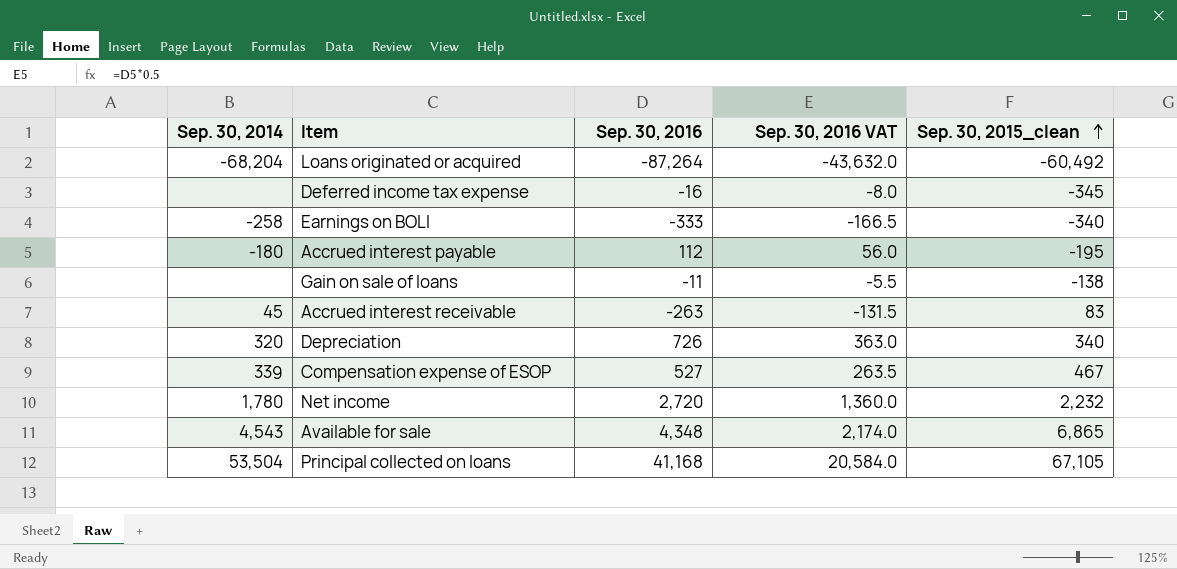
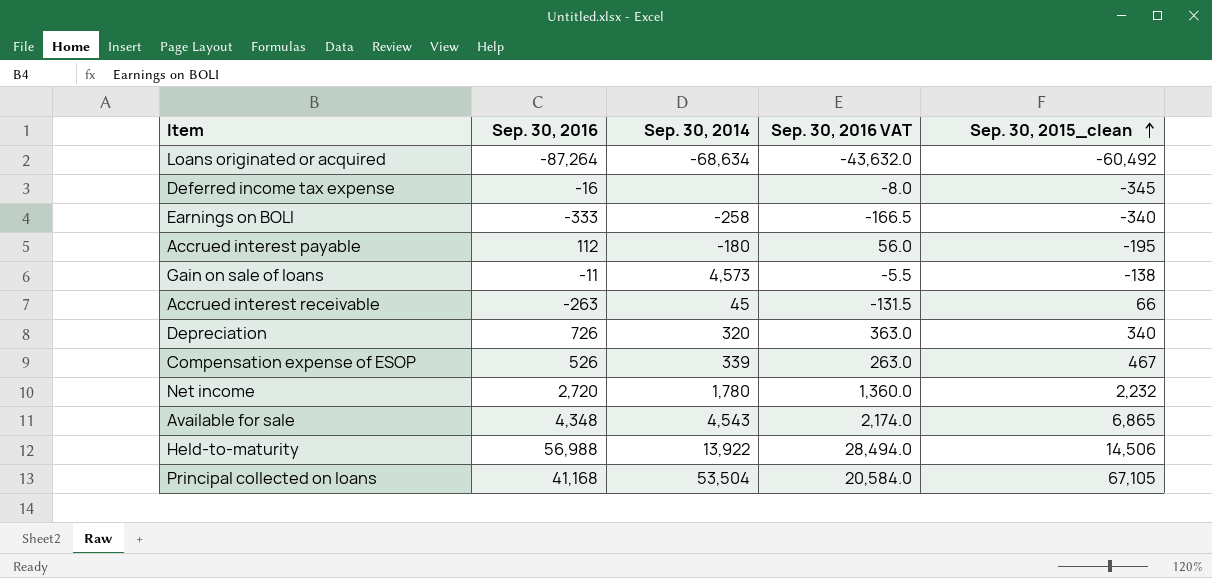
column Sep. 30, 2014 | position: 1 -> 3
Loans originated or acquired | Sep. 30, 2014: -68,204 -> -68,634
Gain on sale of loans | Sep. 30, 2014: none -> 4,573
Accrued interest receivable | Sep. 30, 2015_clean: 83 -> 66
Compensation expense of ESOP | Sep. 30, 2016: 527 -> 526
Compensation expense of ESOP | Sep. 30, 2016 VAT: 263.5 -> 263.0
row Held-to-maturity: none -> 56,988 | 13,922 | 28,494.0 | 14,506

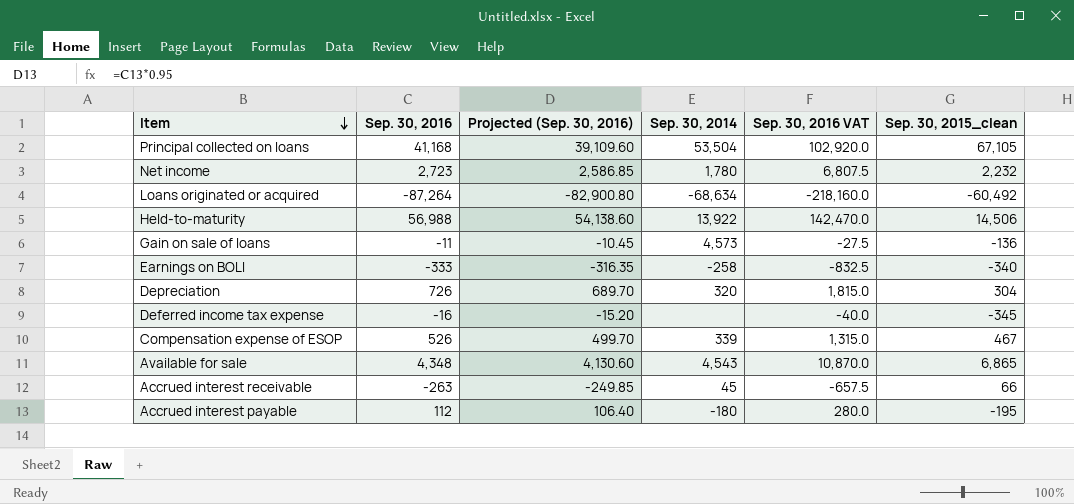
row order: Sep. 30, 2015_clean ascending -> Item descending
column Projected (Sep. 30, 2016) | formula: none -> [Sep. 30, 2016] * 0.95
column Sep. 30, 2016 VAT | formula: [Sep. 30, 2016] * 0.5 -> [Sep. 30, 2016] * 2.5
Net income | Sep. 30, 2016: 2,720 -> 2,723
Gain on sale of loans | Sep. 30, 2015_clean: -138 -> -136
Depreciation | Sep. 30, 2015_clean: 340 -> 304

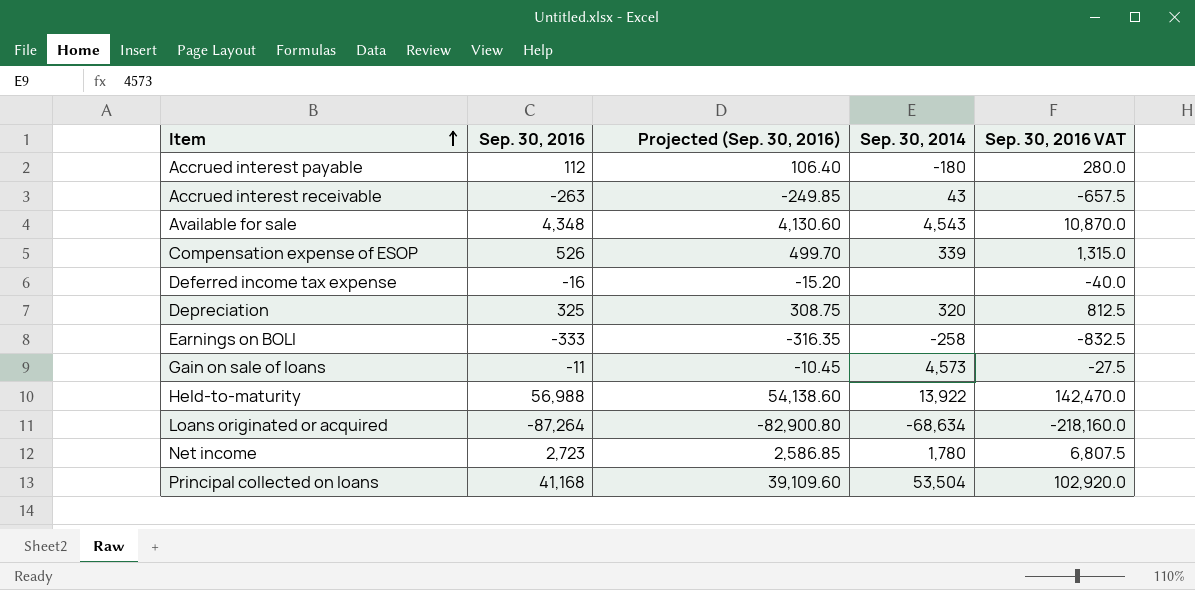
row order: Item descending -> Item ascending
column Sep. 30, 2015_clean | position: 6 -> none
Accrued interest receivable | Sep. 30, 2014: 45 -> 43
Depreciation | Sep. 30, 2016: 726 -> 325
Depreciation | Projected (Sep. 30, 2016): 689.70 -> 308.75
Depreciation | Sep. 30, 2016 VAT: 1,815.0 -> 812.5

